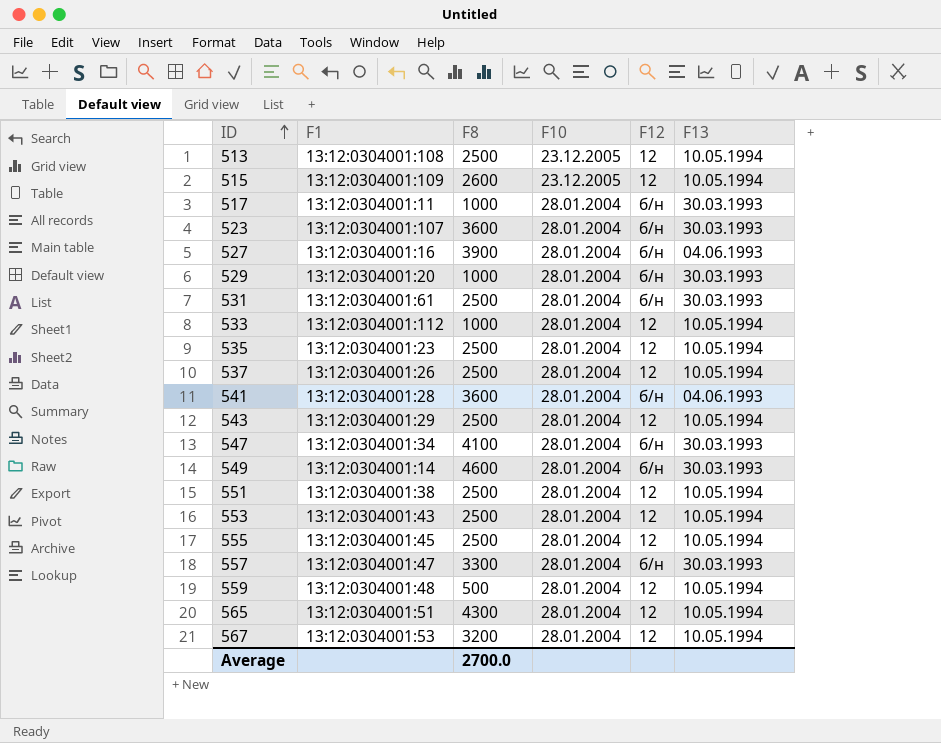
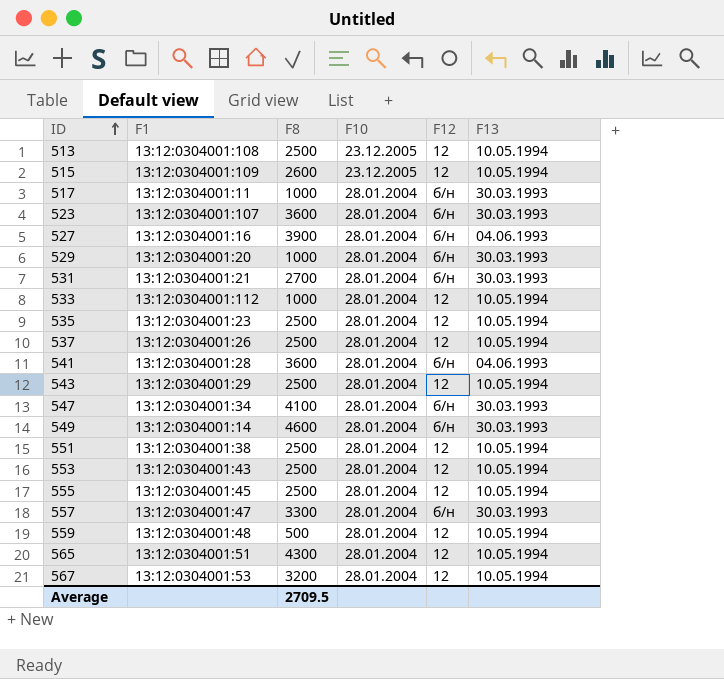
531 | F1: 13:12:0304001:61 -> 13:12:0304001:21
531 | F8: 2500 -> 2700
Average | F8: 2700.0 -> 2709.5

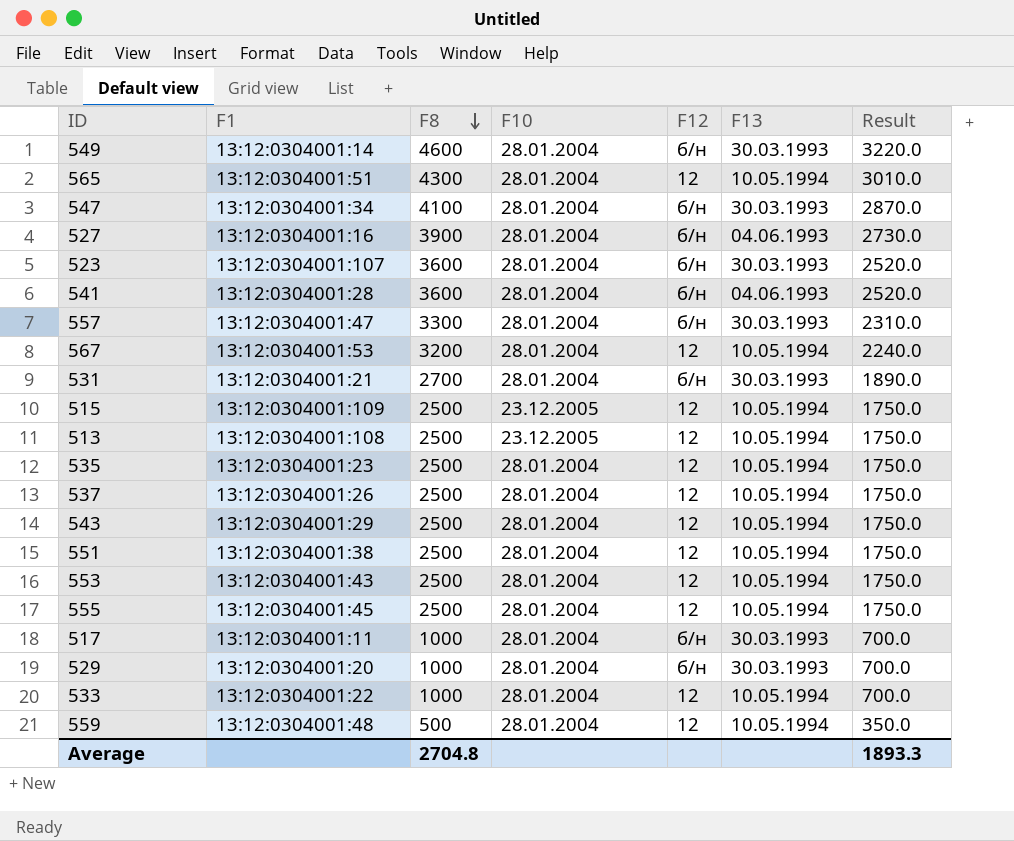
row order: ID ascending -> F8 descending
column Result | formula: none -> [F8] * 0.7
515 | F8: 2600 -> 2500
533 | F1: 13:12:0304001:112 -> 13:12:0304001:22
Average | F8: 2709.5 -> 2704.8

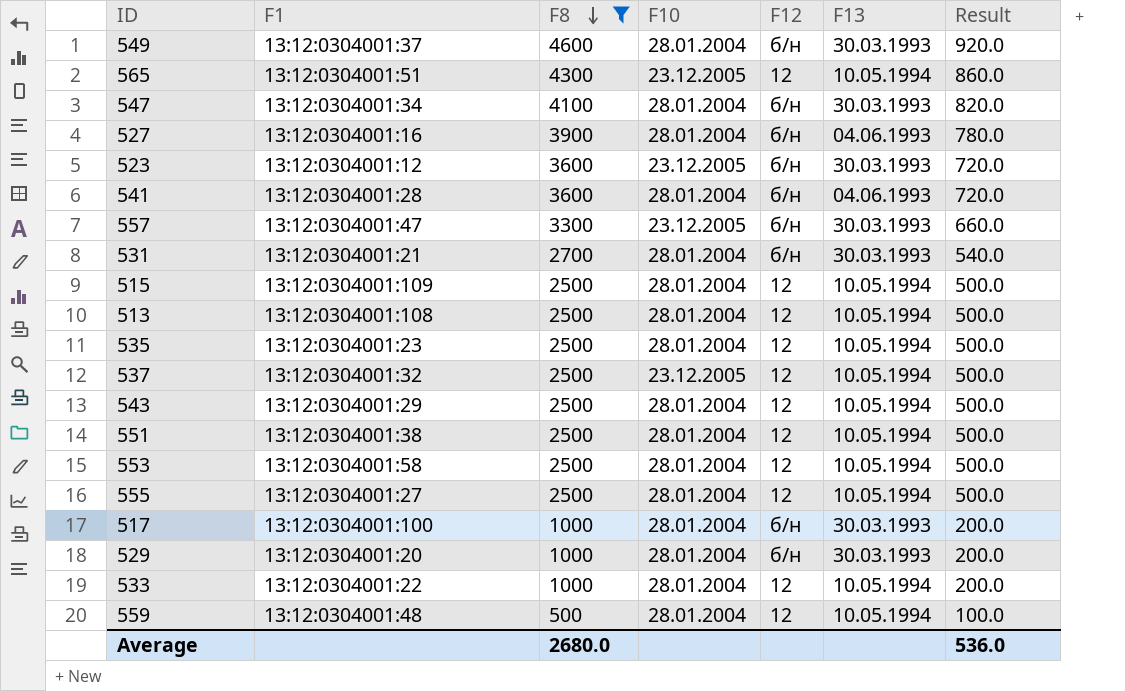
filter: none -> F8 != 3200
column Result | formula: [F8] * 0.7 -> [F8] * 0.2
549 | F1: 13:12:0304001:14 -> 13:12:0304001:37
565 | F10: 28.01.2004 -> 23.12.2005
523 | F1: 13:12:0304001:107 -> 13:12:0304001:12
523 | F10: 28.01.2004 -> 23.12.2005
557 | F10: 28.01.2004 -> 23.12.2005
515 | F10: 23.12.2005 -> 28.01.2004
513 | F10: 23.12.2005 -> 28.01.2004
537 | F1: 13:12:0304001:26 -> 13:12:0304001:32
537 | F10: 28.01.2004 -> 23.12.2005
553 | F1: 13:12:0304001:43 -> 13:12:0304001:58
555 | F1: 13:12:0304001:45 -> 13:12:0304001:27
517 | F1: 13:12:0304001:11 -> 13:12:0304001:100
Average | F8: 2704.8 -> 2680.0
Average | Result: 1893.3 -> 536.0

